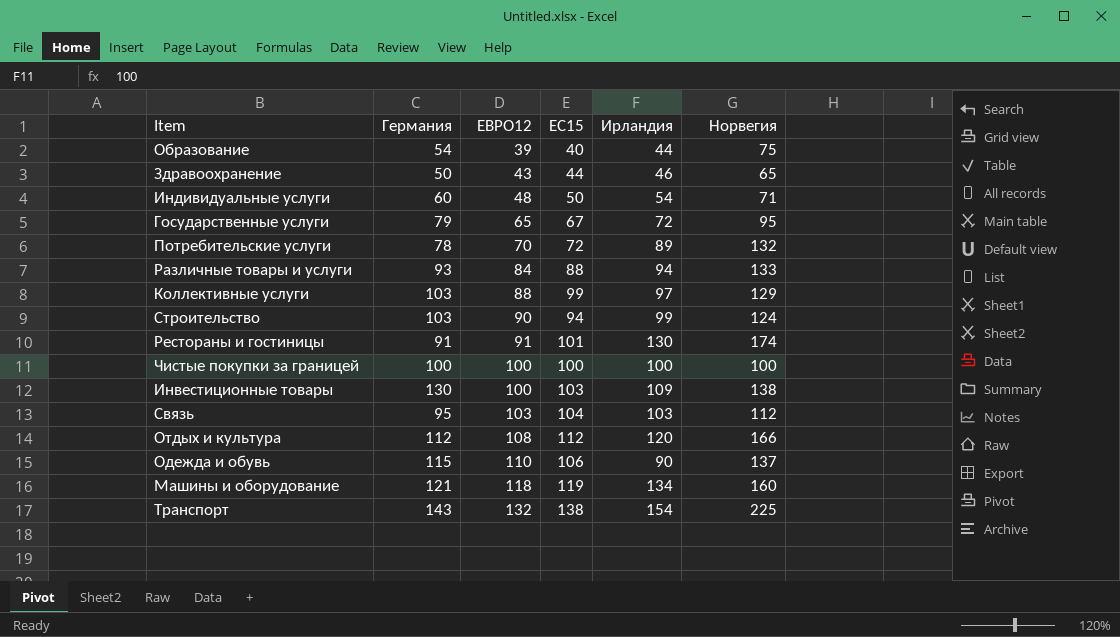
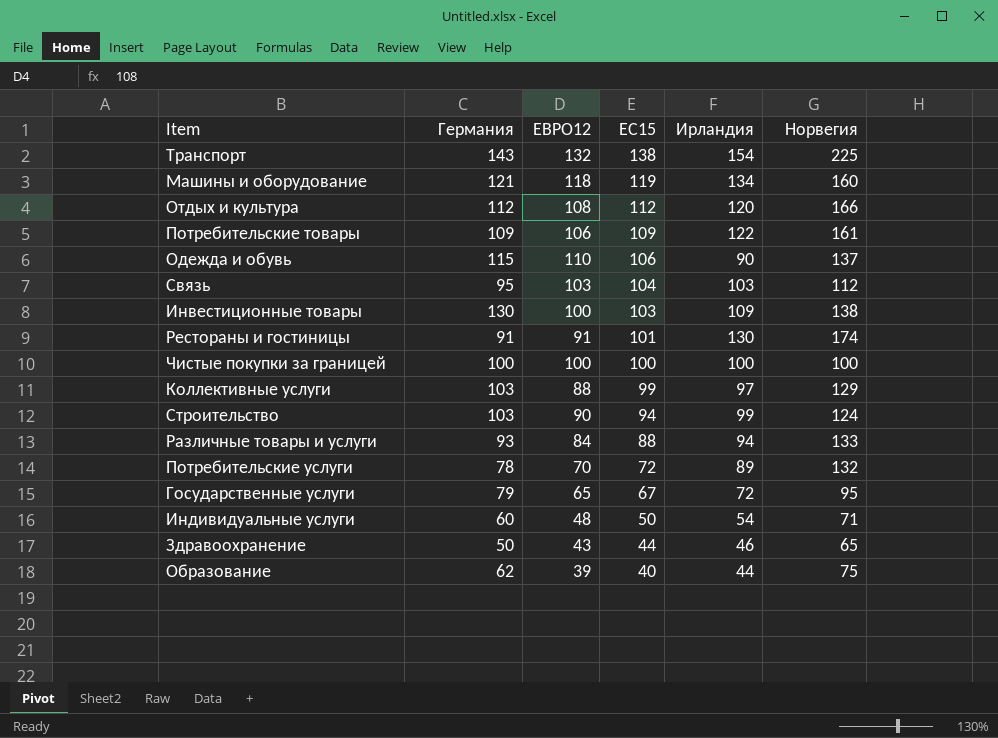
row order: ЕВРО12 ascending -> ЕС15 descending
row Потребительские товары: none -> 109 | 106 | 109 | 122 | 161
Образование | Германия: 54 -> 62

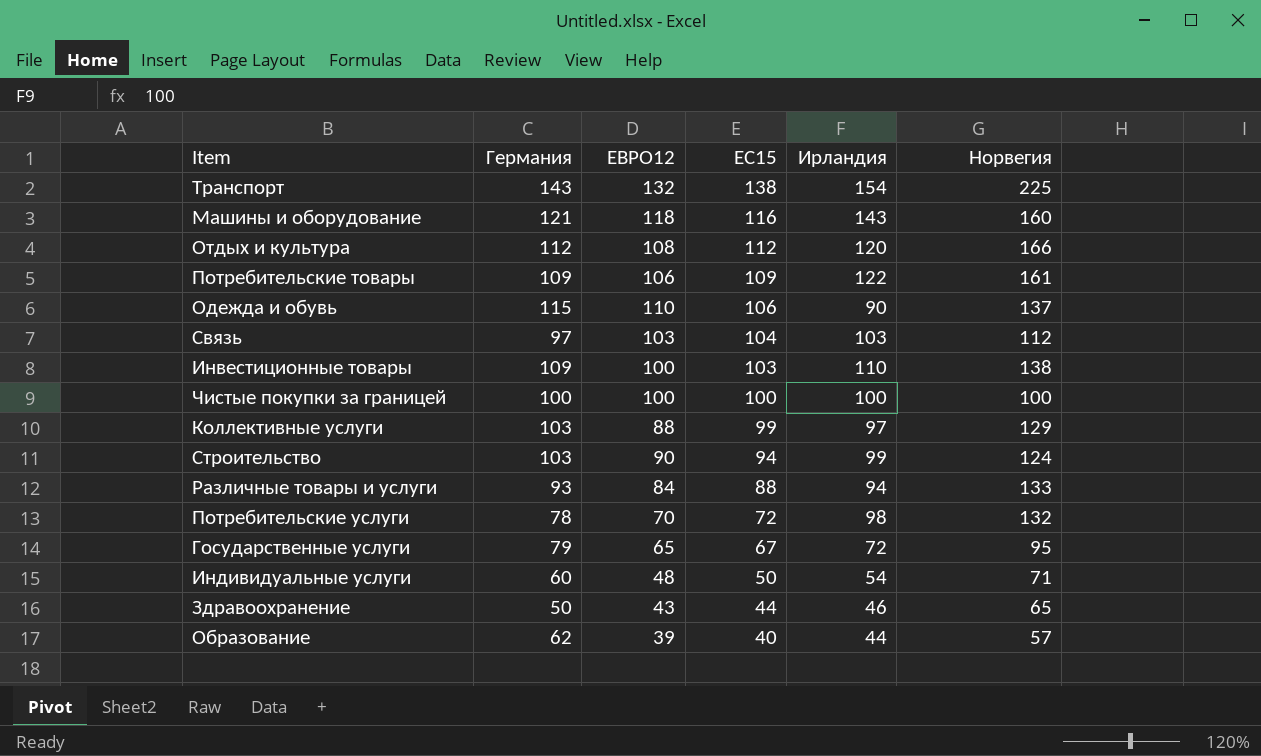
row Рестораны и гостиницы: 91 | 91 | 101 | 130 | 174 -> none
Машины и оборудование | ЕС15: 119 -> 116
Машины и оборудование | Ирландия: 134 -> 143
Связь | Германия: 95 -> 97
Инвестиционные товары | Германия: 130 -> 109
Инвестиционные товары | Ирландия: 109 -> 110
Потребительские услуги | Ирландия: 89 -> 98
Образование | Норвегия: 75 -> 57

